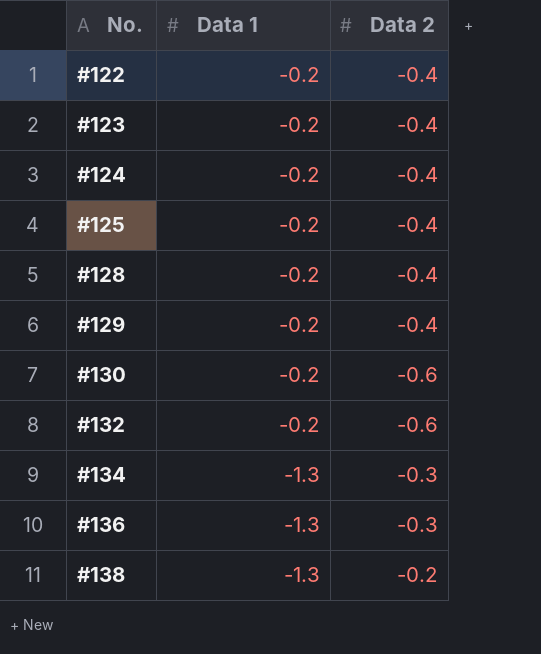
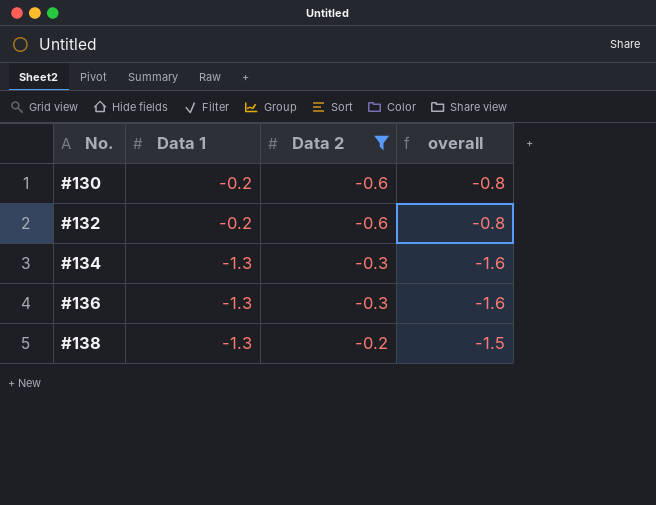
filter: none -> Data 2 != -0.4
column overall | formula: none -> [Data 1] + [Data 2]

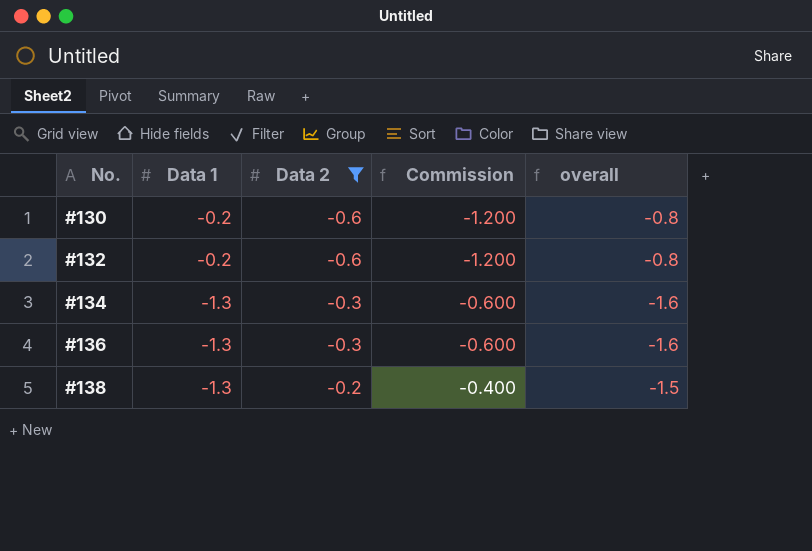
column Commission | formula: none -> [Data 2] * 2

